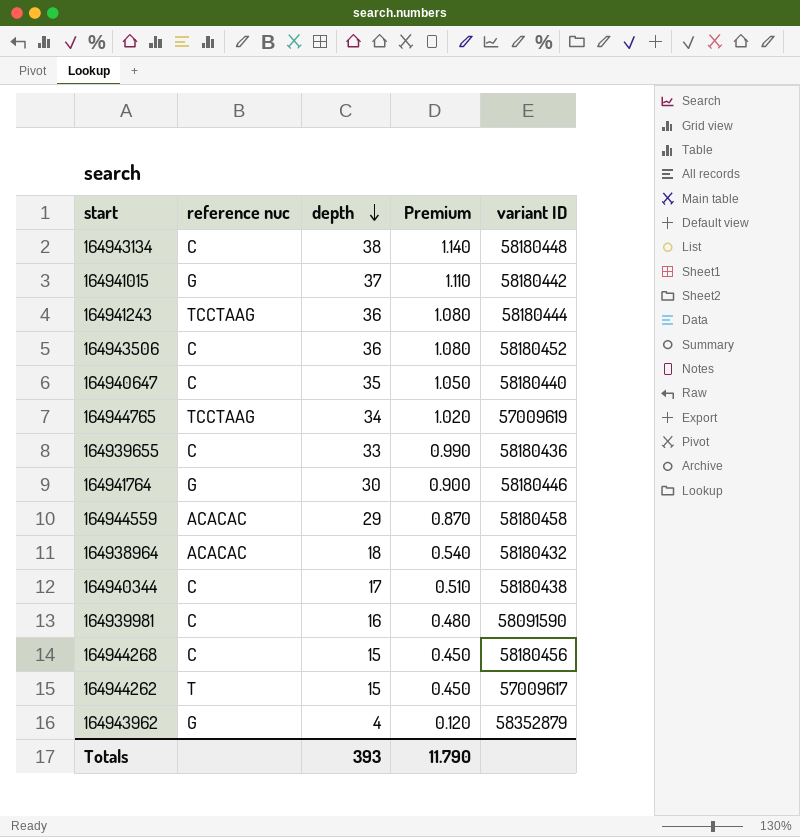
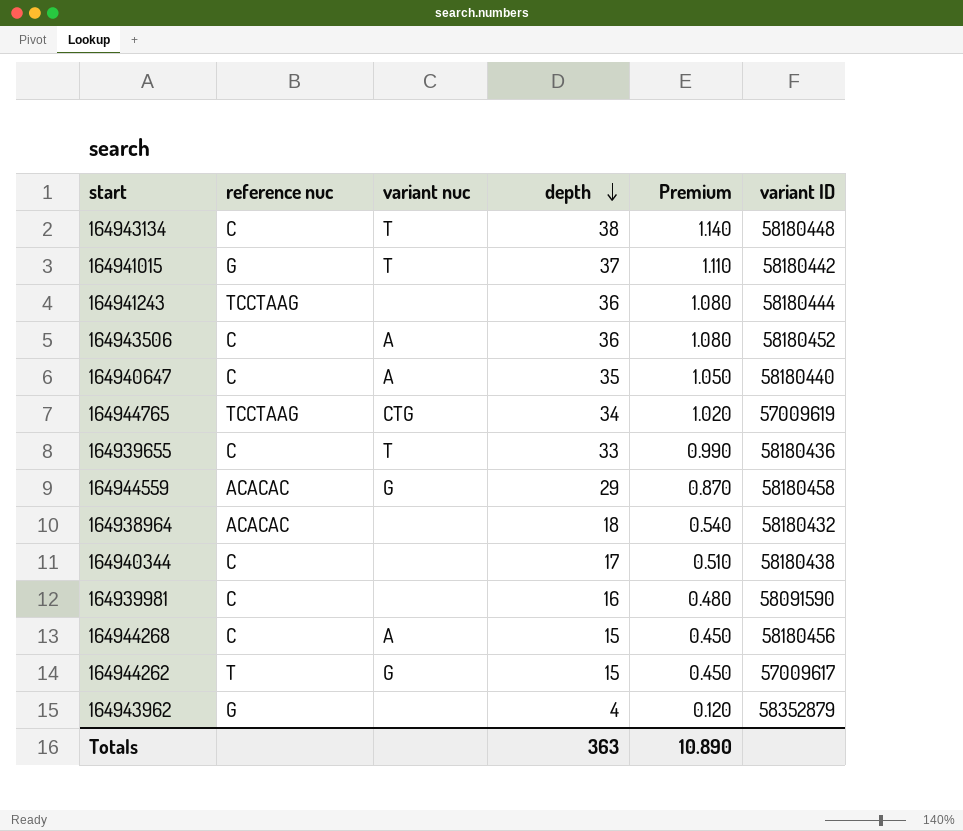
column variant nuc | position: none -> 3
row 164941764: G | 30 | 0.900 | 58180446 -> none
Totals | depth: 393 -> 363
Totals | Premium: 11.790 -> 10.890

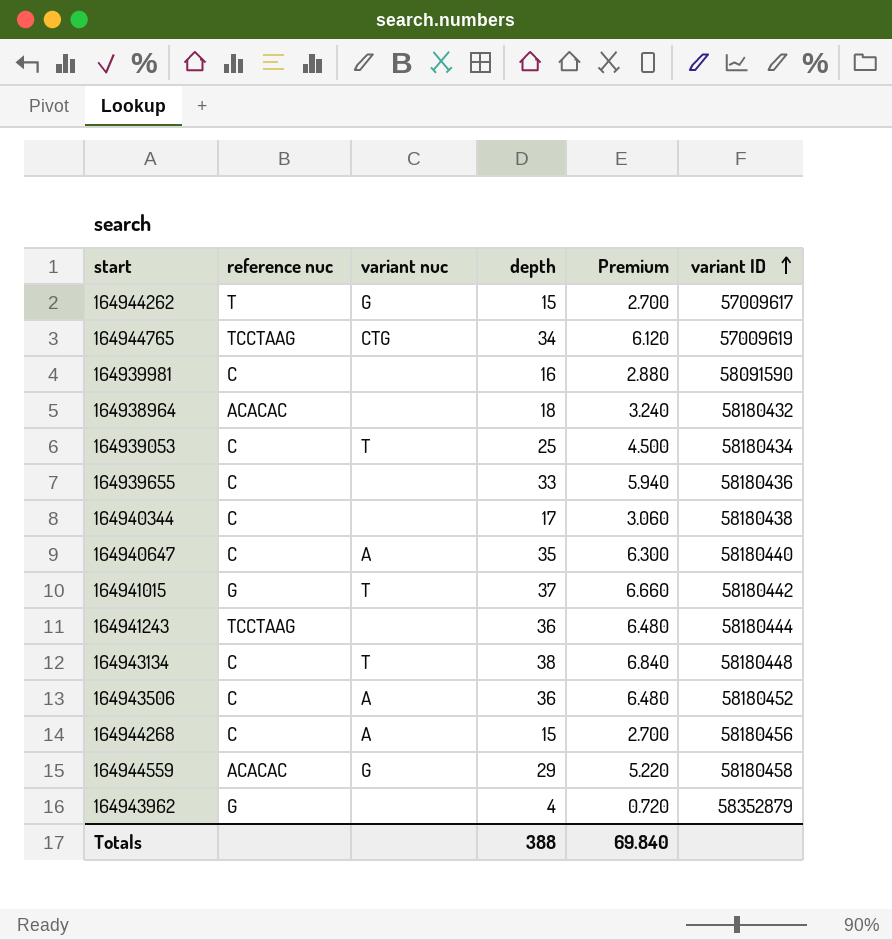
row order: depth descending -> variant ID ascending
column Premium | formula: [depth] * 0.03 -> [depth] * 0.18
row 164939053: none -> C | T | 25 | 4.500 | 58180434
164939655 | variant nuc: T -> none
Totals | depth: 363 -> 388
Totals | Premium: 10.890 -> 69.840

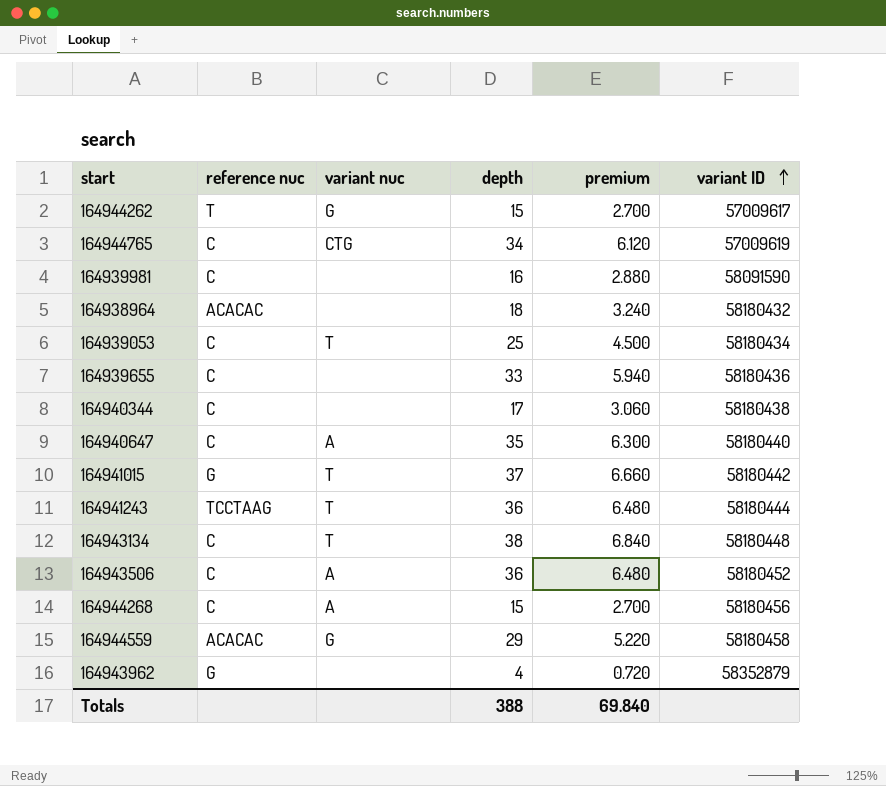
column name: Premium -> premium
164944765 | reference nuc: TCCTAAG -> C
164941243 | variant nuc: none -> T

